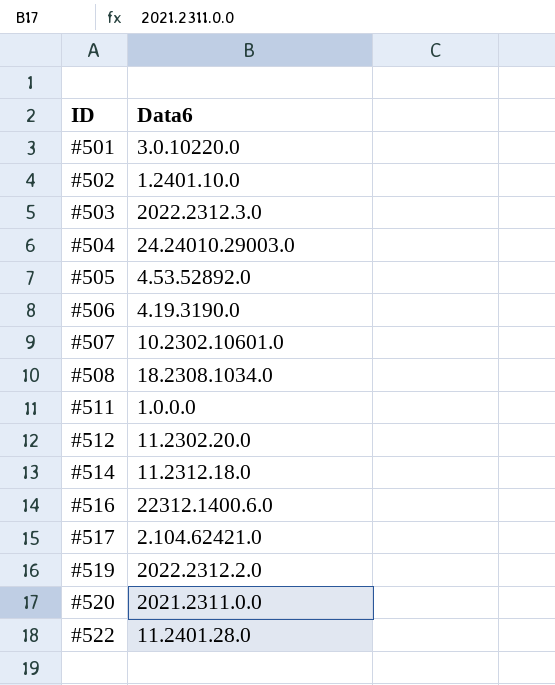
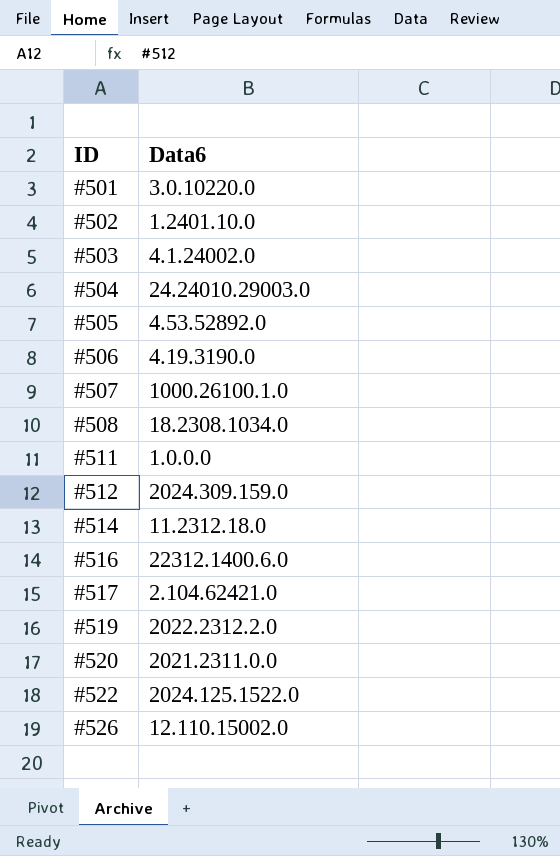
#503 | Data6: 2022.2312.3.0 -> 4.1.24002.0
#507 | Data6: 10.2302.10601.0 -> 1000.26100.1.0
#512 | Data6: 11.2302.20.0 -> 2024.309.159.0
#522 | Data6: 11.2401.28.0 -> 2024.125.1522.0
row #526: none -> 12.110.15002.0

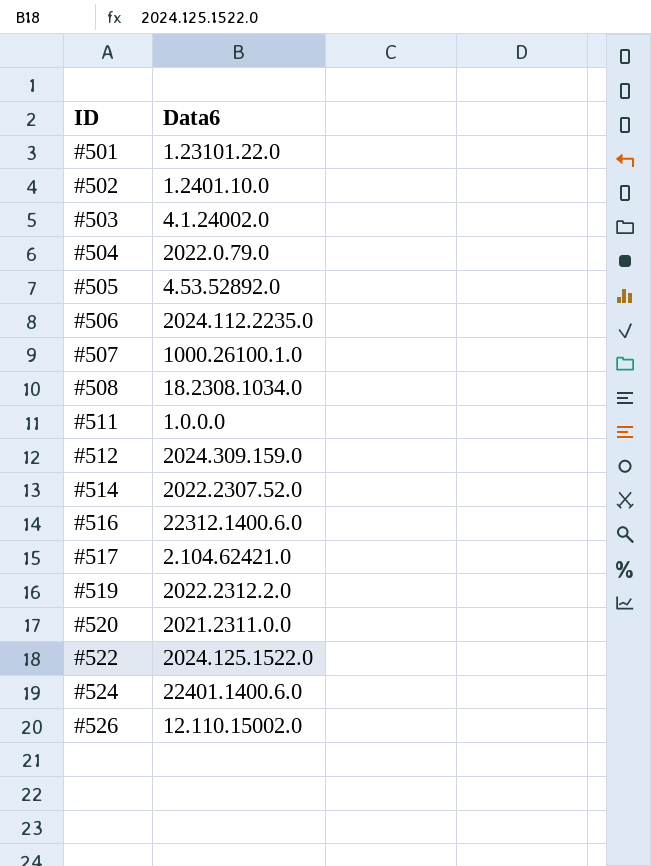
#501 | Data6: 3.0.10220.0 -> 1.23101.22.0
#504 | Data6: 24.24010.29003.0 -> 2022.0.79.0
#506 | Data6: 4.19.3190.0 -> 2024.112.2235.0
#514 | Data6: 11.2312.18.0 -> 2022.2307.52.0
row #524: none -> 22401.1400.6.0

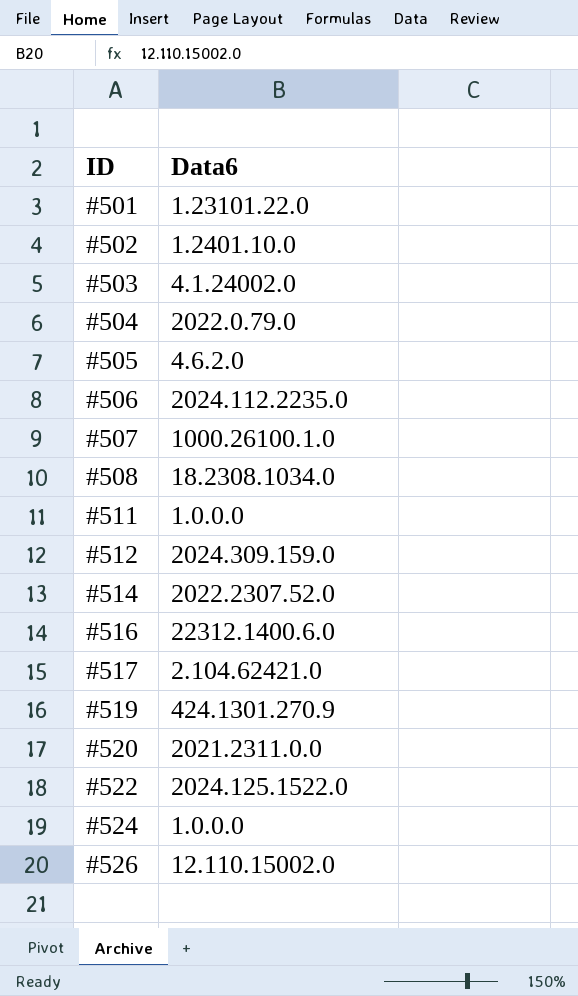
#505 | Data6: 4.53.52892.0 -> 4.6.2.0
#519 | Data6: 2022.2312.2.0 -> 424.1301.270.9
#524 | Data6: 22401.1400.6.0 -> 1.0.0.0

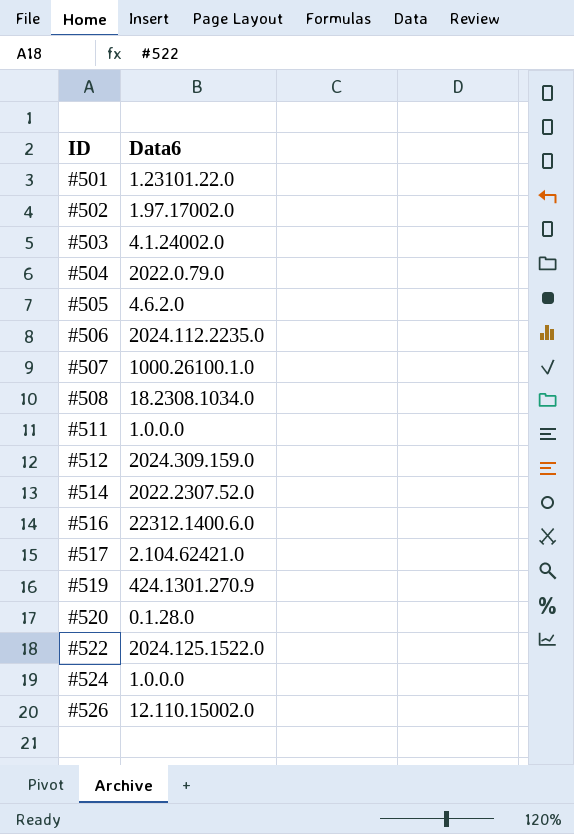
#502 | Data6: 1.2401.10.0 -> 1.97.17002.0
#520 | Data6: 2021.2311.0.0 -> 0.1.28.0

